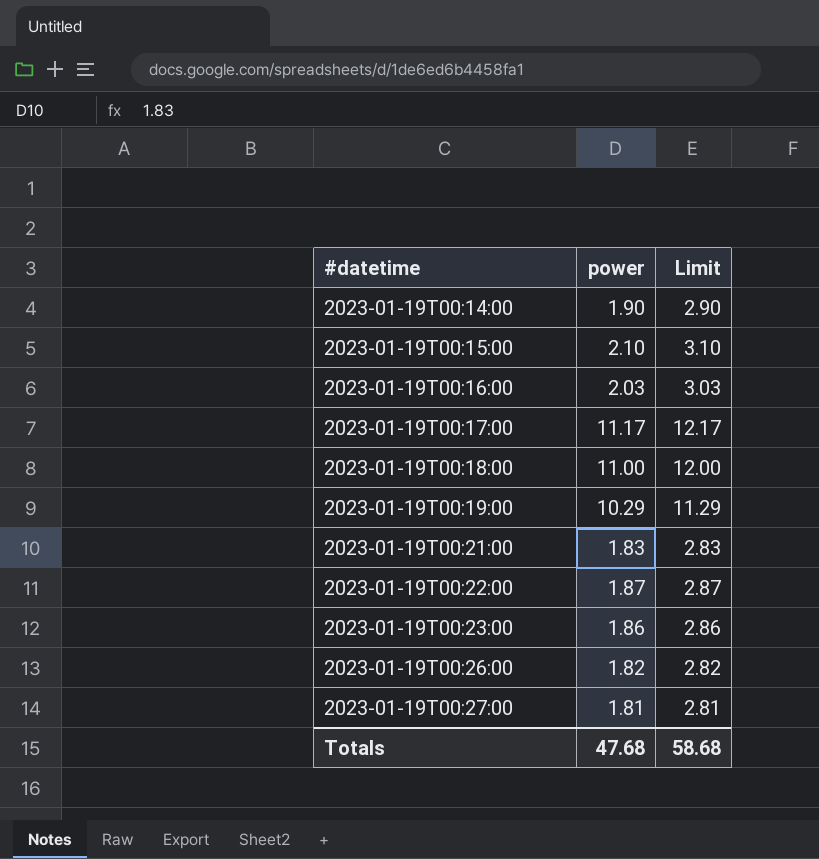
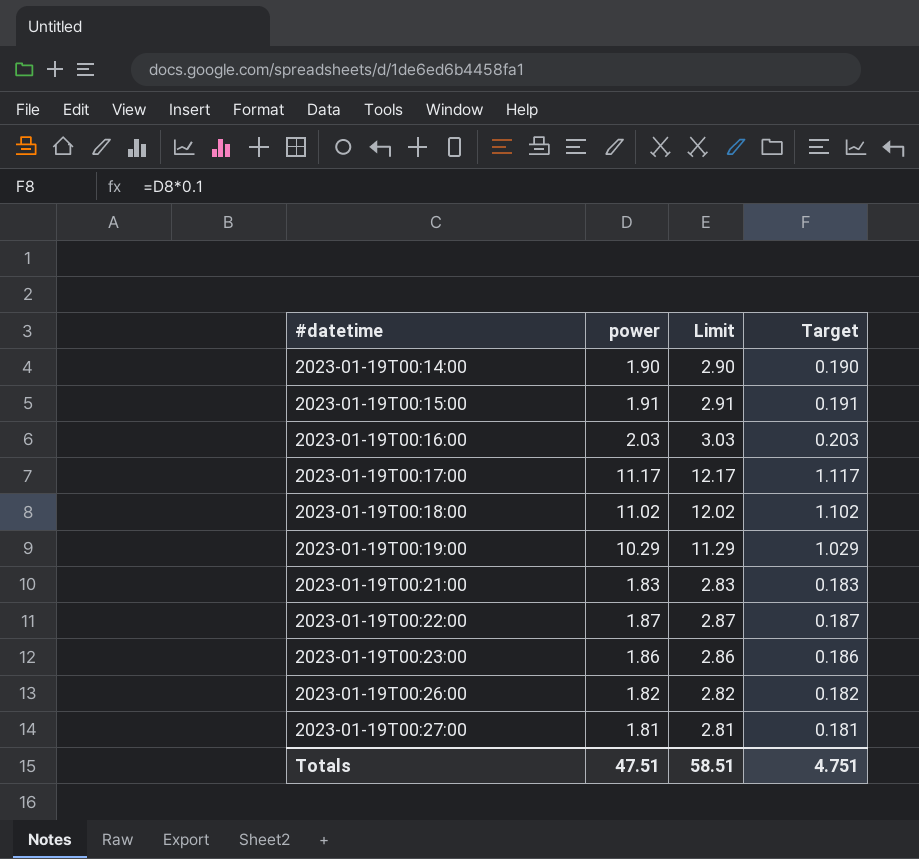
column Target | formula: none -> [power] * 0.1
2023-01-19T00:15:00 | power: 2.10 -> 1.91
2023-01-19T00:15:00 | Limit: 3.10 -> 2.91
2023-01-19T00:18:00 | power: 11.00 -> 11.02
2023-01-19T00:18:00 | Limit: 12.00 -> 12.02
Totals | power: 47.68 -> 47.51
Totals | Limit: 58.68 -> 58.51

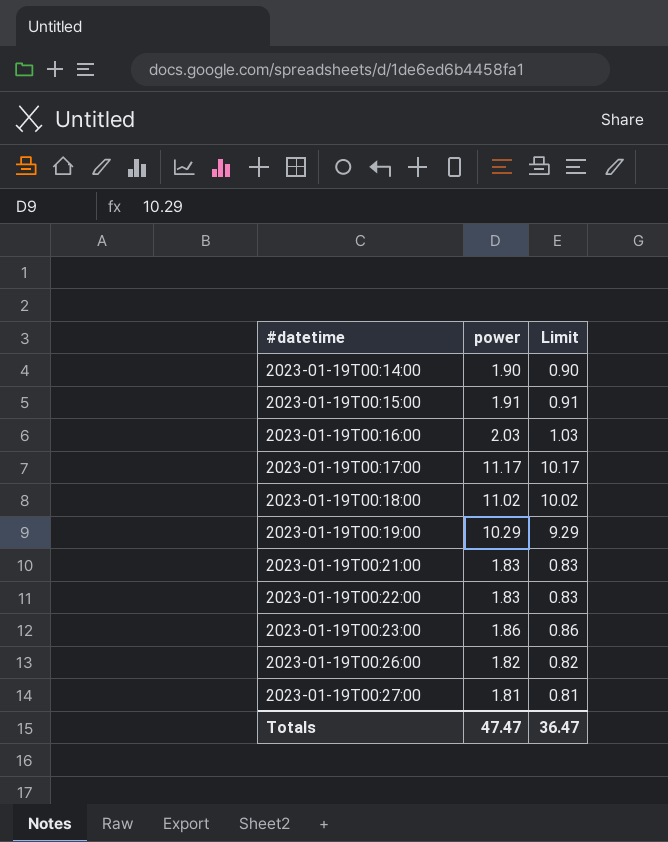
column Target | formula: [power] * 0.1 -> none
column Limit | formula: [power] + 1 -> [power] - 1
2023-01-19T00:22:00 | power: 1.87 -> 1.83
Totals | power: 47.51 -> 47.47
Totals | Limit: 58.51 -> 36.47

